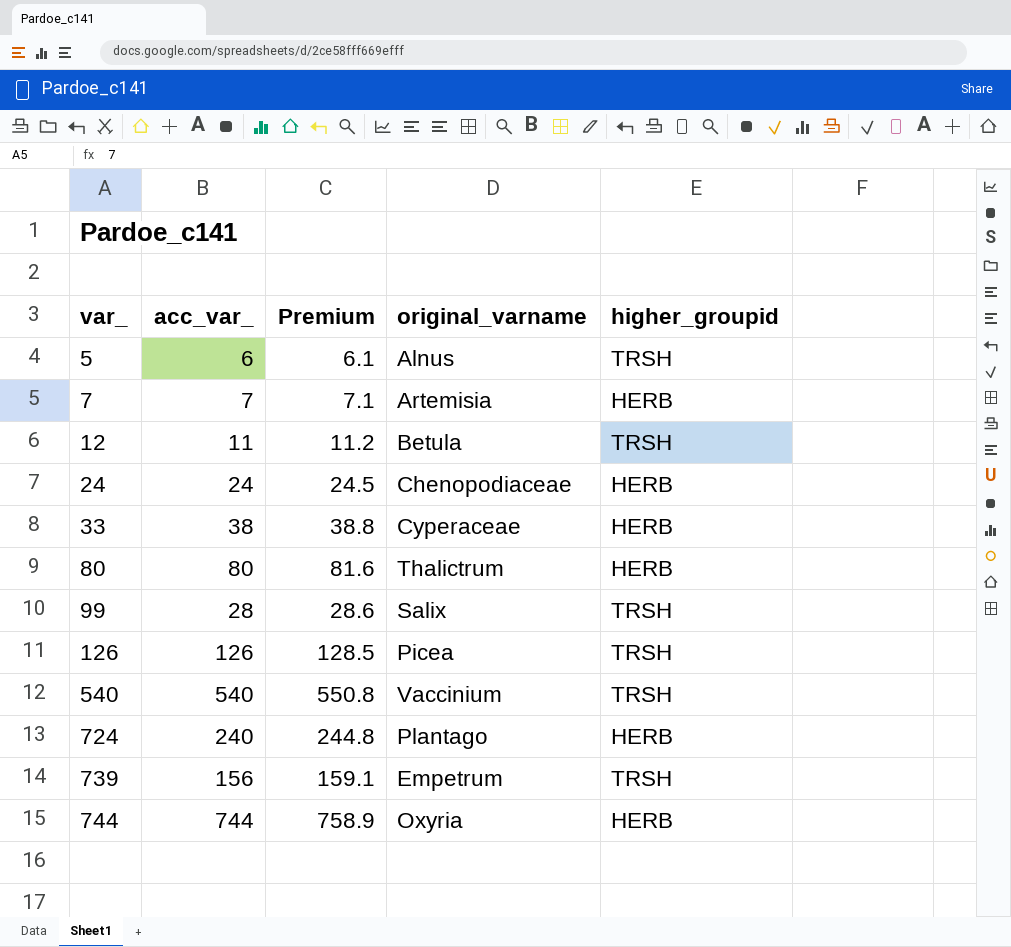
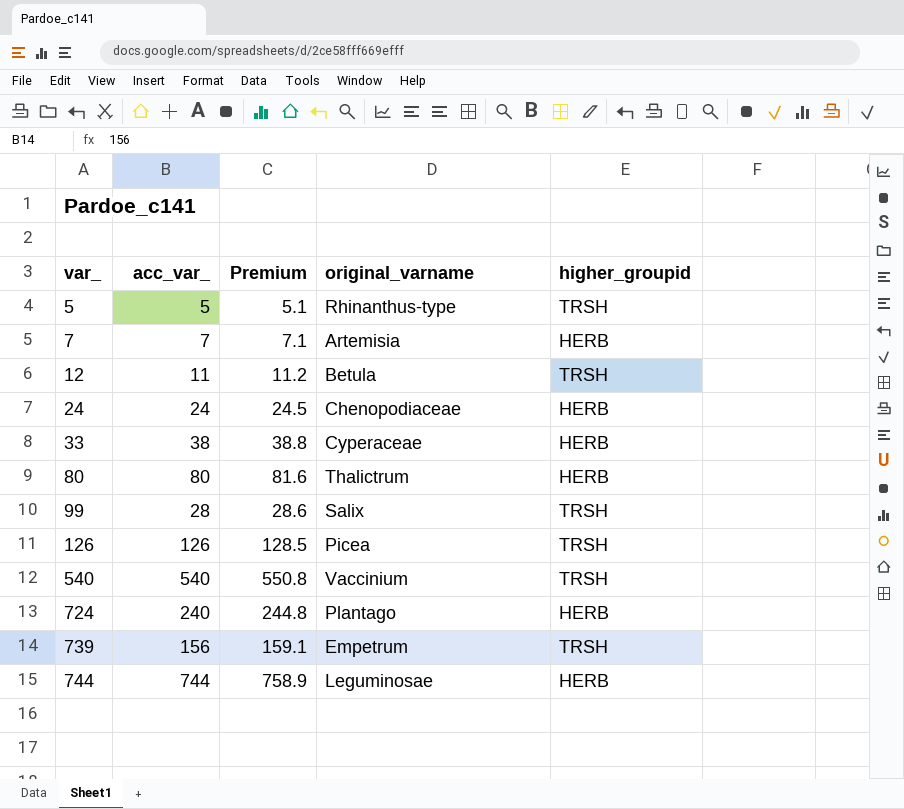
5 | acc_var_: 6 -> 5
5 | Premium: 6.1 -> 5.1
5 | original_varname: Alnus -> Rhinanthus-type
744 | original_varname: Oxyria -> Leguminosae

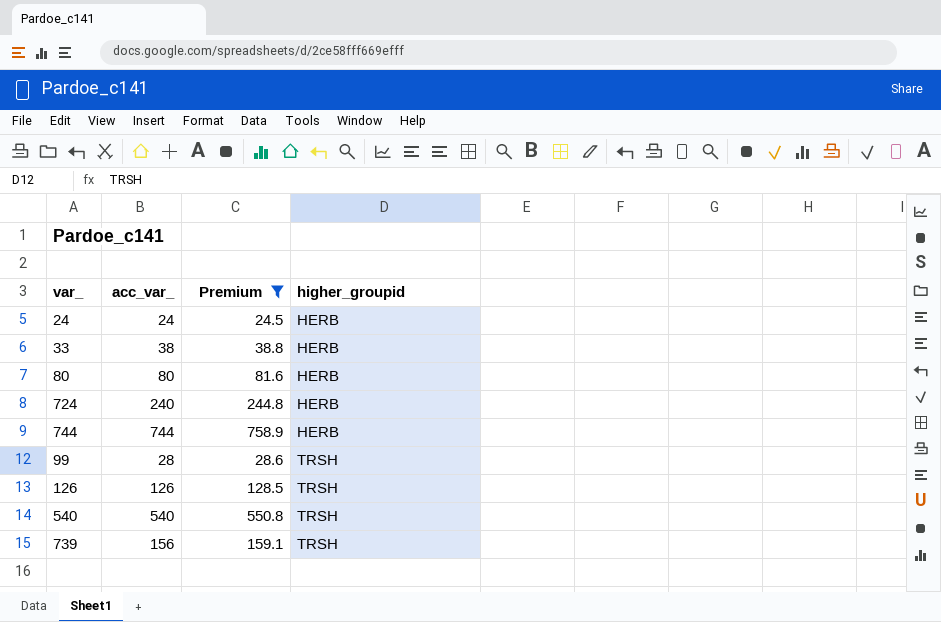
filter: none -> Premium >= 24.5
row order: var_ ascending -> higher_groupid ascending
column original_varname | position: 4 -> none

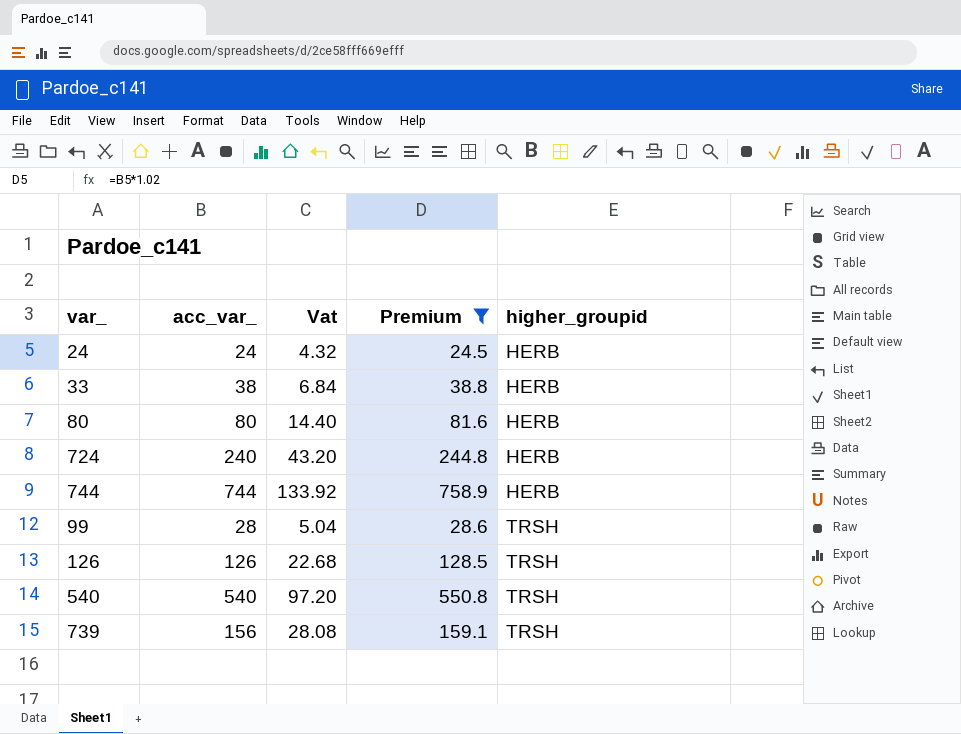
column Vat | formula: none -> [acc_var_] * 0.18

